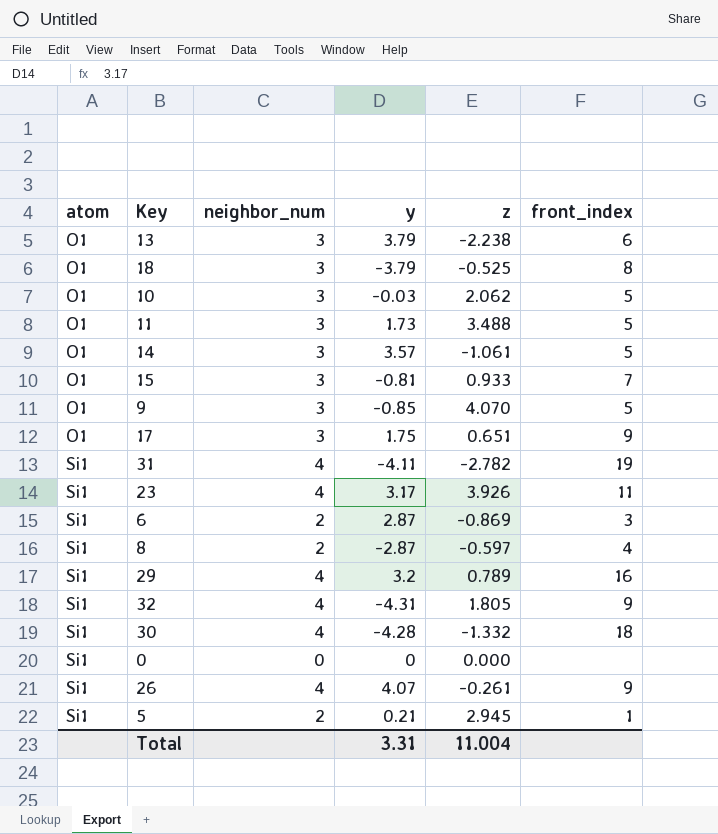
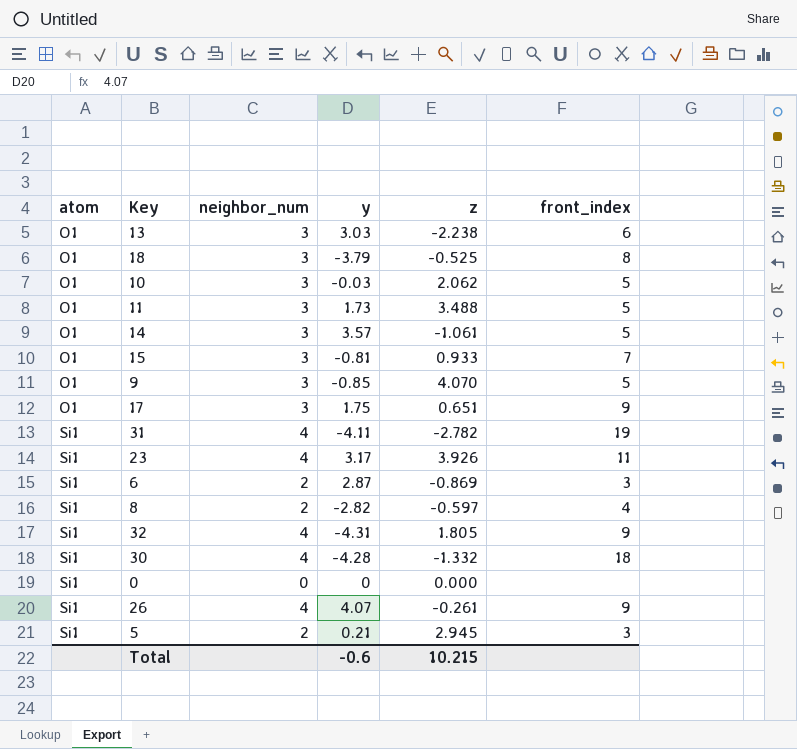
row 29: Si1 | 4 | 3.2 | 0.789 | 16 -> none
13 | y: 3.79 -> 3.03
8 | y: -2.87 -> -2.82
5 | front_index: 1 -> 3
Total | y: 3.31 -> -0.6
Total | z: 11.004 -> 10.215

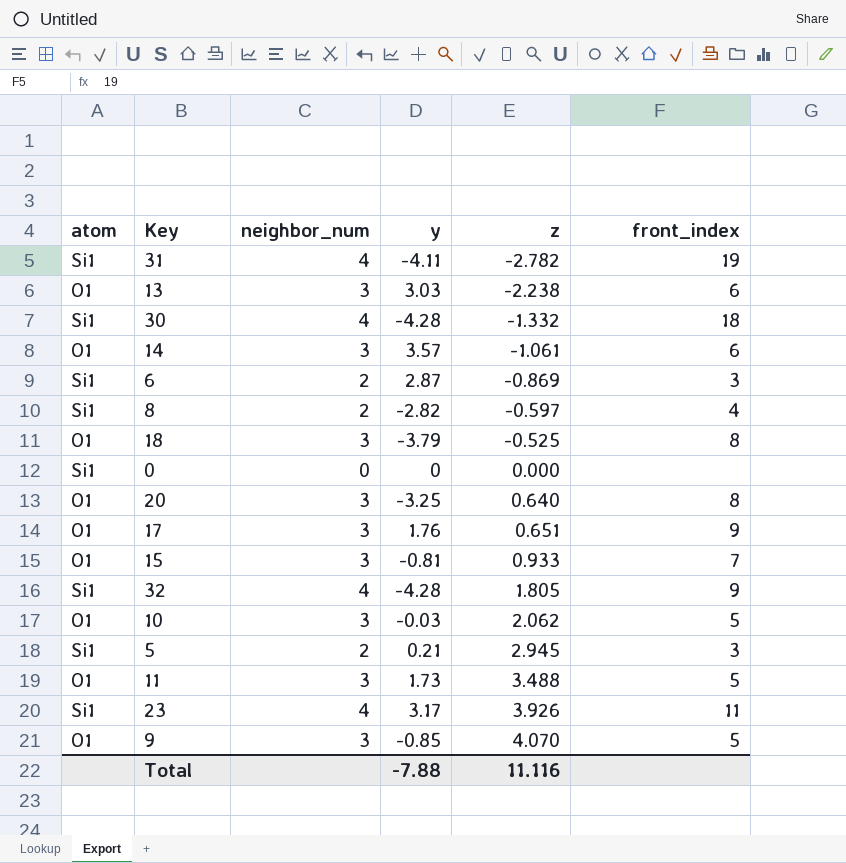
row order: atom ascending -> z ascending
row 26: Si1 | 4 | 4.07 | -0.261 | 9 -> none
14 | front_index: 5 -> 6
row 20: none -> O1 | 3 | -3.25 | 0.640 | 8
17 | y: 1.75 -> 1.76
32 | y: -4.31 -> -4.28
Total | y: -0.6 -> -7.88
Total | z: 10.215 -> 11.116

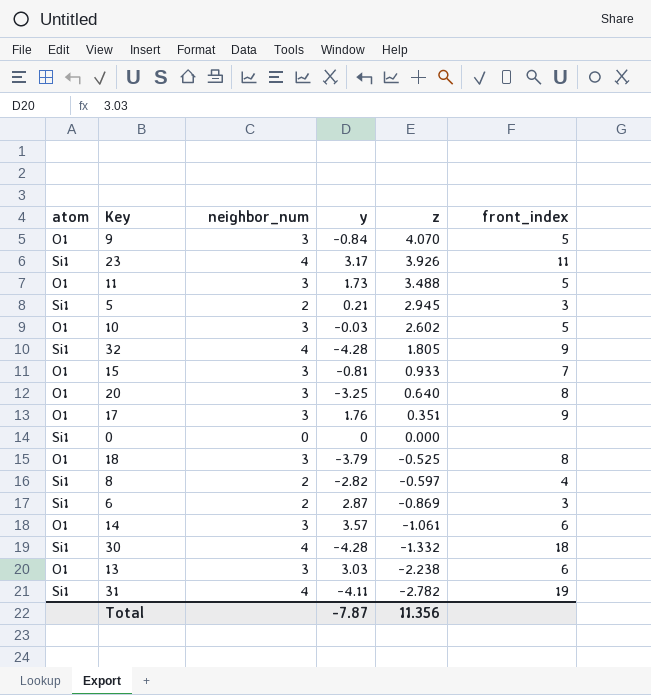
row order: z ascending -> z descending
9 | y: -0.85 -> -0.84
10 | z: 2.062 -> 2.602
17 | z: 0.651 -> 0.351
Total | y: -7.88 -> -7.87
Total | z: 11.116 -> 11.356

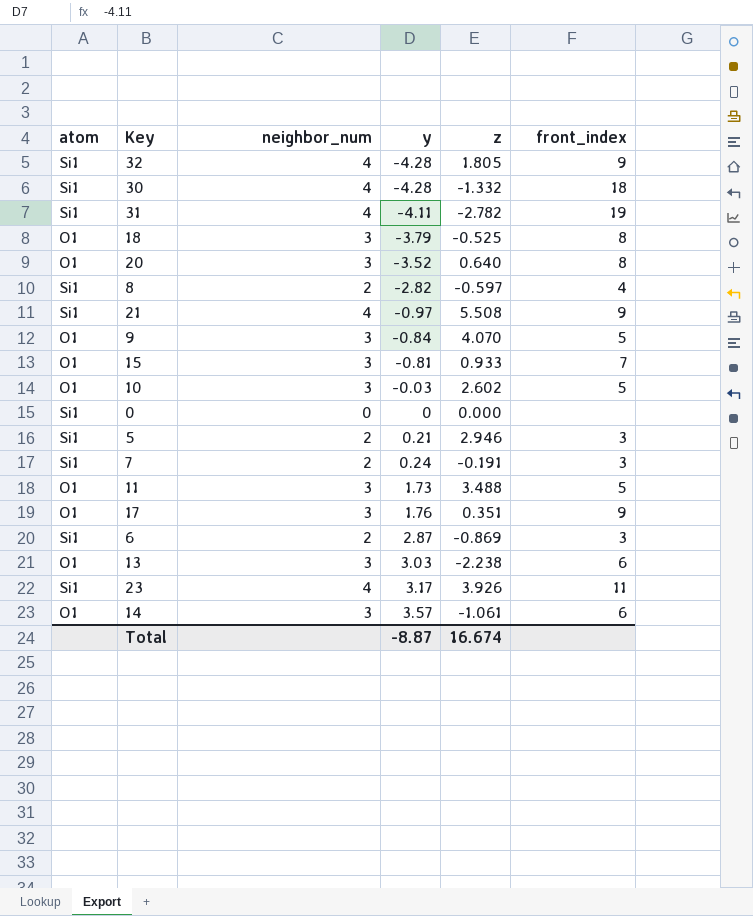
row order: z descending -> y ascending
20 | y: -3.25 -> -3.52
row 21: none -> Si1 | 4 | -0.97 | 5.508 | 9
5 | z: 2.945 -> 2.946
row 7: none -> Si1 | 2 | 0.24 | -0.191 | 3
Total | y: -7.87 -> -8.87
Total | z: 11.356 -> 16.674

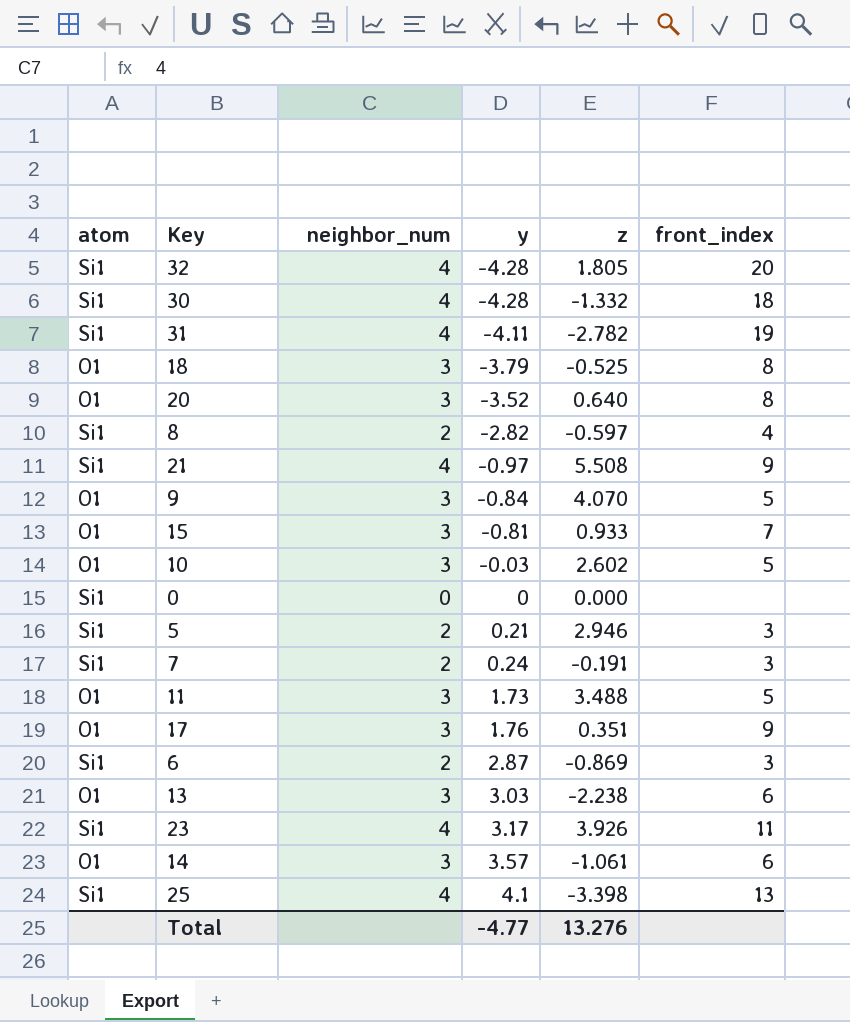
32 | front_index: 9 -> 20
row 25: none -> Si1 | 4 | 4.1 | -3.398 | 13
Total | y: -8.87 -> -4.77
Total | z: 16.674 -> 13.276

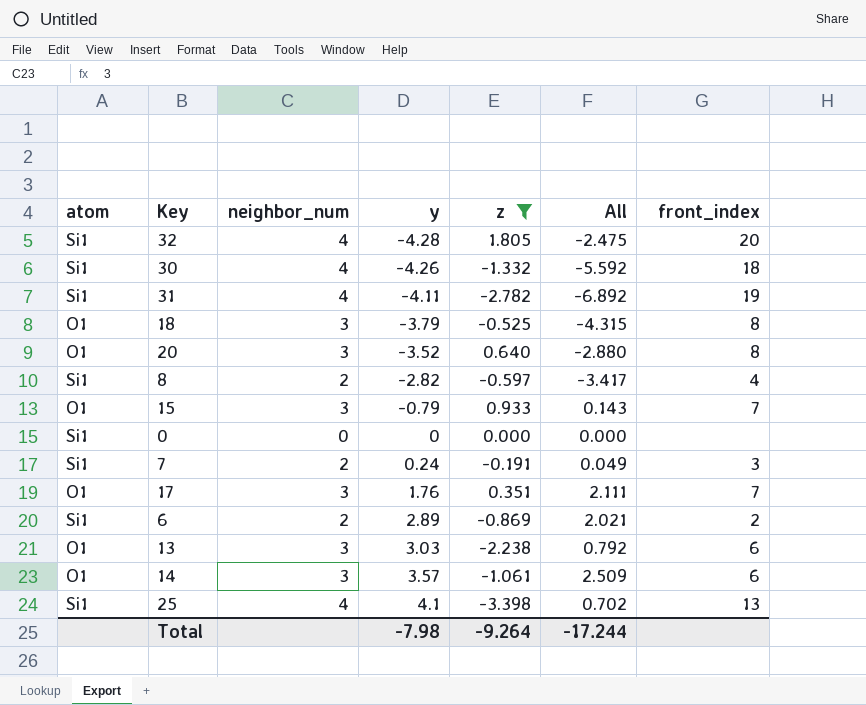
filter: none -> z <= 1.805
column All | formula: none -> [y] + [z]
30 | y: -4.28 -> -4.26
15 | y: -0.81 -> -0.79
17 | front_index: 9 -> 7
6 | y: 2.87 -> 2.89
6 | front_index: 3 -> 2
Total | y: -4.77 -> -7.98
Total | z: 13.276 -> -9.264

